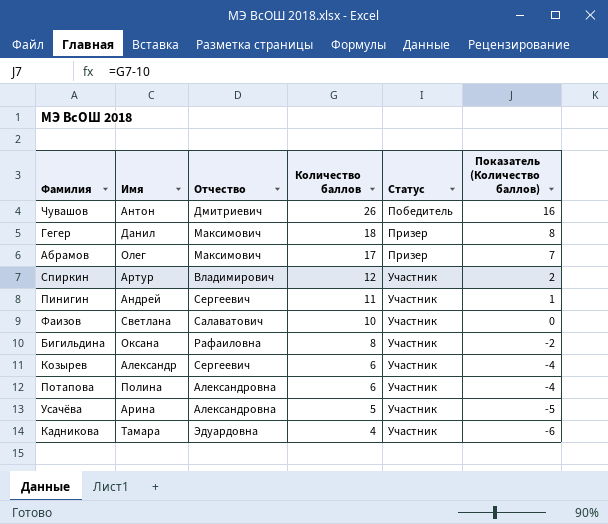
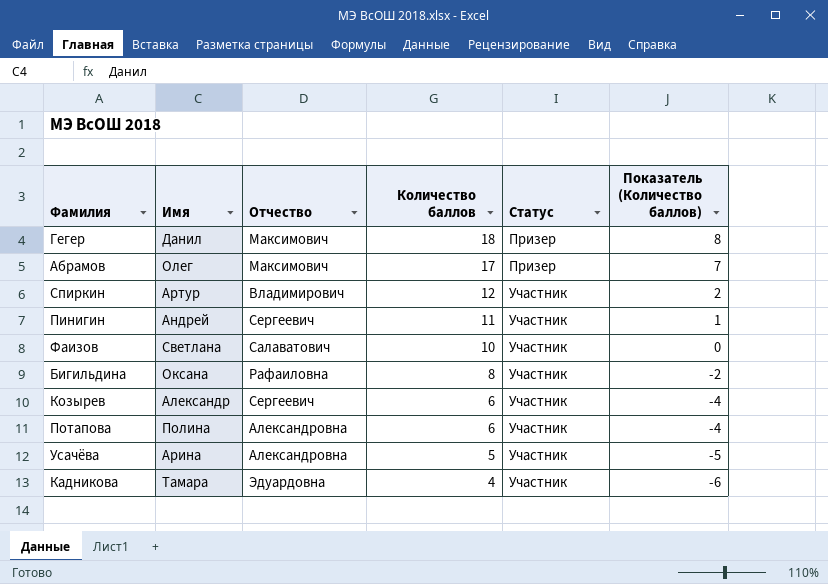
row Чувашов: Антон | Дмитриевич | 26 | Победитель | 16 -> none

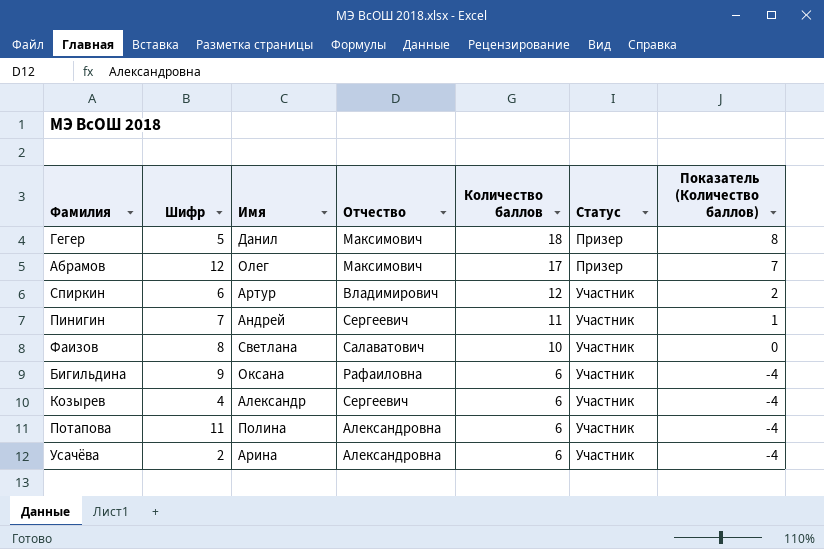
column Шифр | position: none -> 2
row Кадникова: Тамара | Эдуардовна | 4 | Участник | -6 -> none
Бигильдина | Количество баллов: 8 -> 6
Бигильдина | Показатель (Количество баллов): -2 -> -4
Усачёва | Количество баллов: 5 -> 6
Усачёва | Показатель (Количество баллов): -5 -> -4

